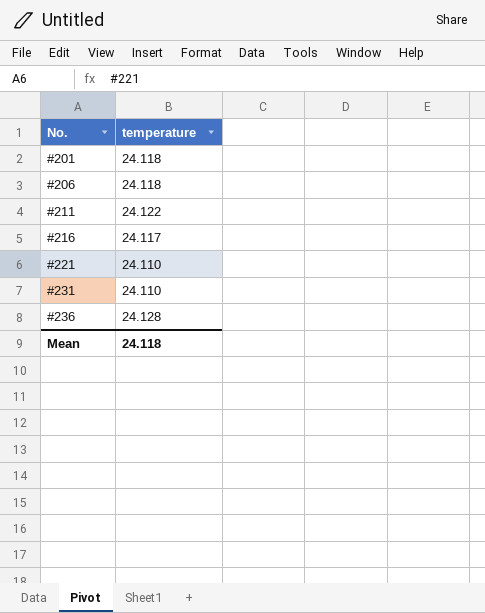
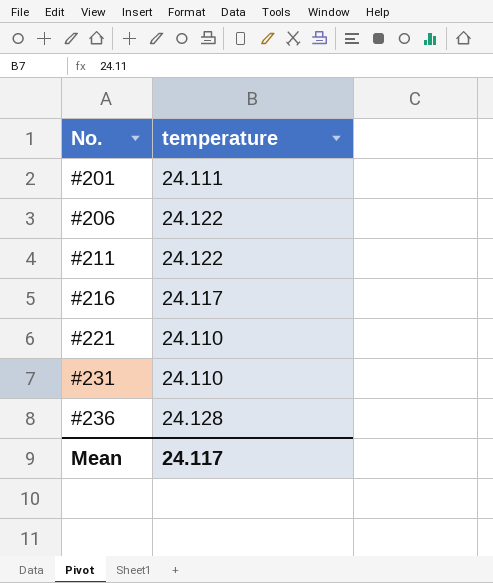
#201 | temperature: 24.118 -> 24.111
#206 | temperature: 24.118 -> 24.122
Mean | temperature: 24.118 -> 24.117

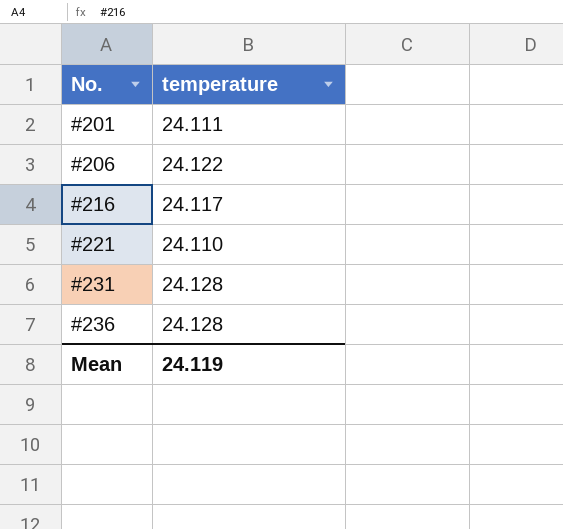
row #211: 24.122 -> none
#231 | temperature: 24.110 -> 24.128
Mean | temperature: 24.117 -> 24.119

